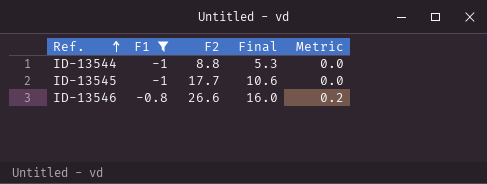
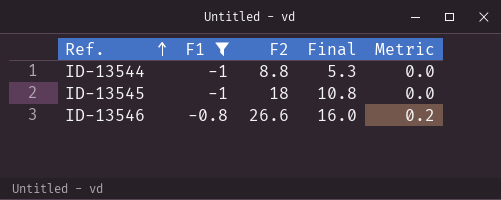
ID-13545 | F2: 17.7 -> 18
ID-13545 | Final: 10.6 -> 10.8

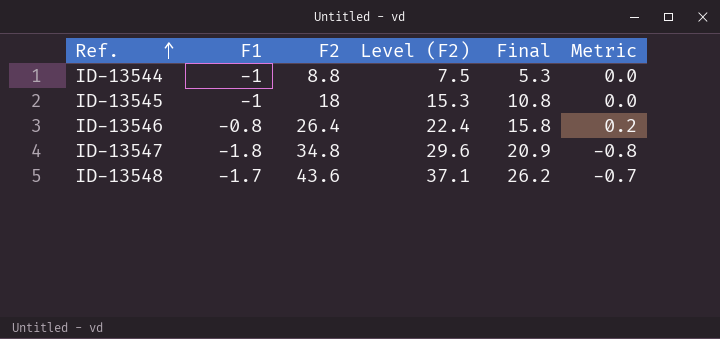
filter: F1 >= -1 -> none
column Level (F2) | formula: none -> [F2] * 0.85
ID-13546 | F2: 26.6 -> 26.4
ID-13546 | Final: 16.0 -> 15.8

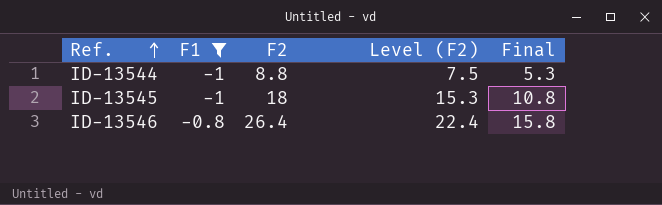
filter: none -> F1 >= -1
column Metric | formula: [F1] + 1 -> none

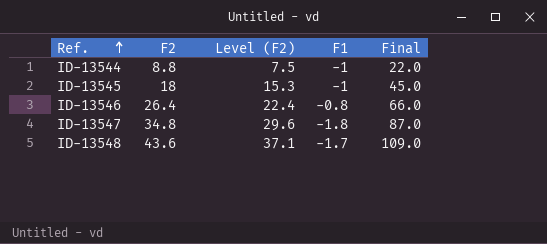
filter: F1 >= -1 -> none
column F1 | position: 2 -> 4
column Final | formula: [F2] * 0.6 -> [F2] * 2.5

